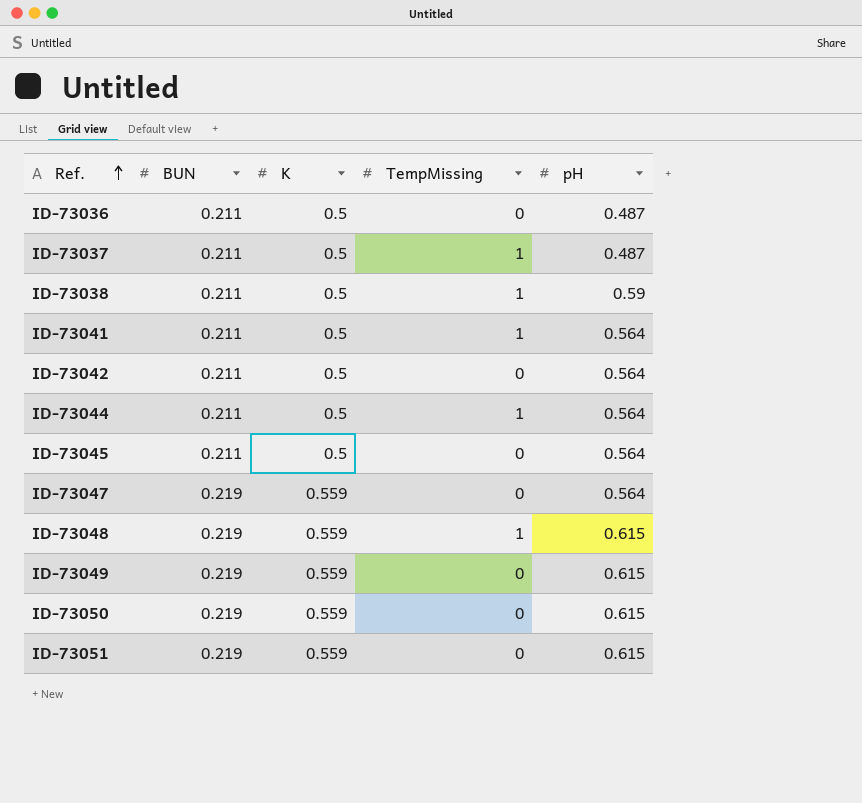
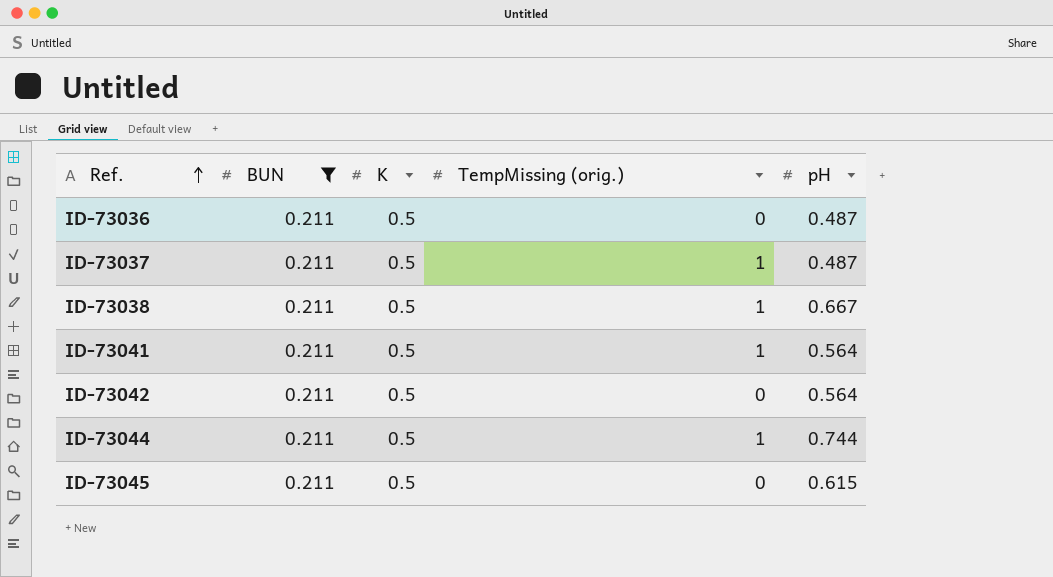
filter: none -> BUN = 0.211
column name: TempMissing -> TempMissing (orig.)
ID-73038 | pH: 0.59 -> 0.667
ID-73044 | pH: 0.564 -> 0.744
ID-73045 | pH: 0.564 -> 0.615

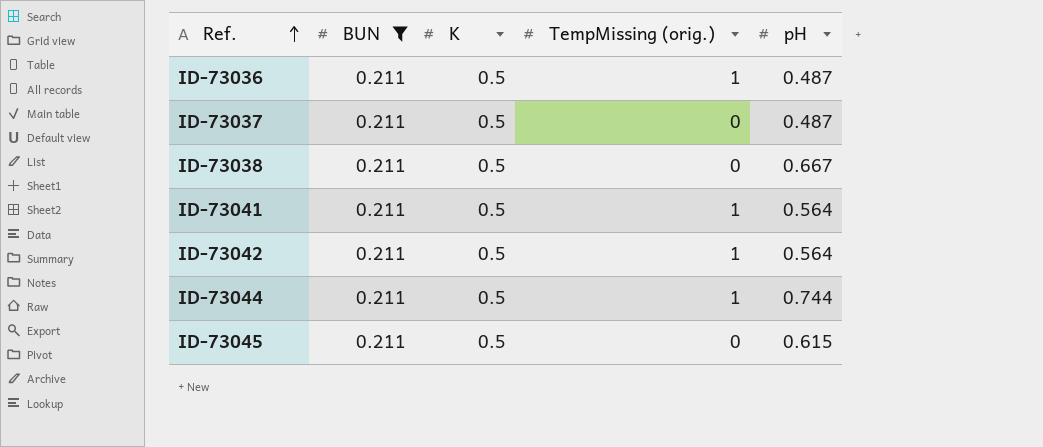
ID-73036 | TempMissing (orig.): 0 -> 1
ID-73037 | TempMissing (orig.): 1 -> 0
ID-73038 | TempMissing (orig.): 1 -> 0
ID-73042 | TempMissing (orig.): 0 -> 1

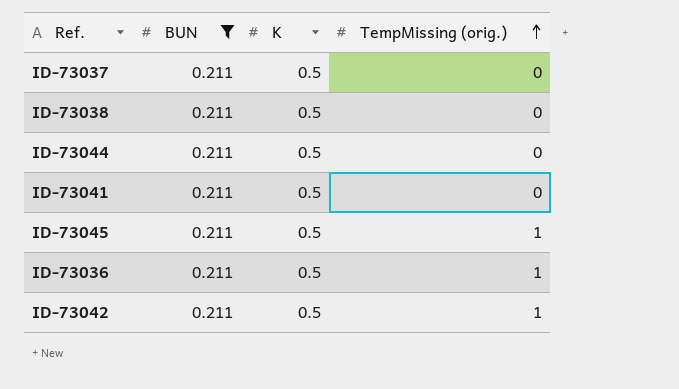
row order: Ref. ascending -> TempMissing (orig.) ascending
column pH | position: 5 -> none
ID-73044 | TempMissing (orig.): 1 -> 0
ID-73041 | TempMissing (orig.): 1 -> 0
ID-73045 | TempMissing (orig.): 0 -> 1

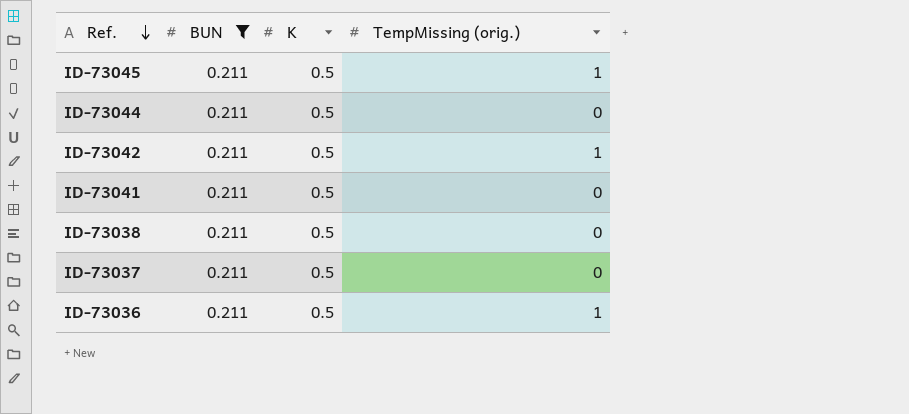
row order: TempMissing (orig.) ascending -> Ref. descending

